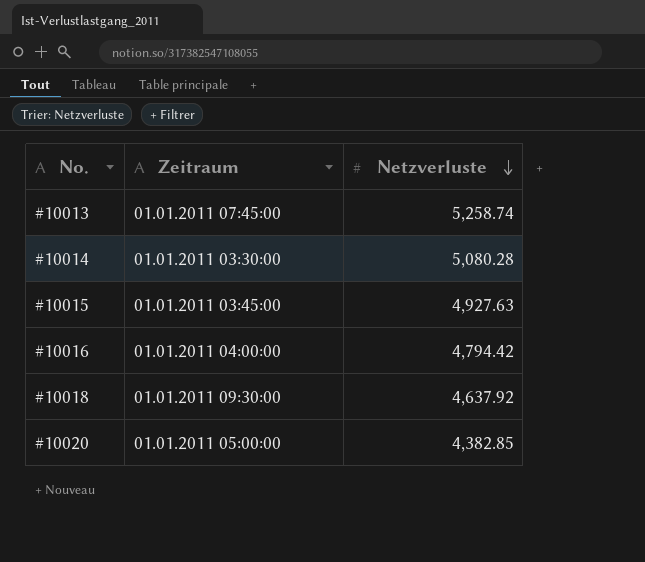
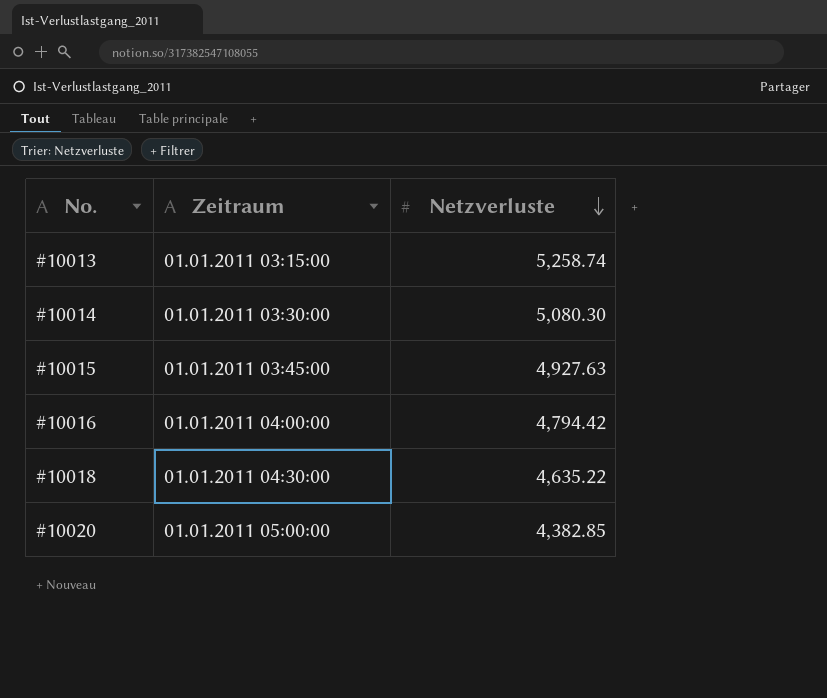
#10013 | Zeitraum: 01.01.2011 07:45:00 -> 01.01.2011 03:15:00
#10014 | Netzverluste: 5,080.28 -> 5,080.30
#10018 | Zeitraum: 01.01.2011 09:30:00 -> 01.01.2011 04:30:00
#10018 | Netzverluste: 4,637.92 -> 4,635.22

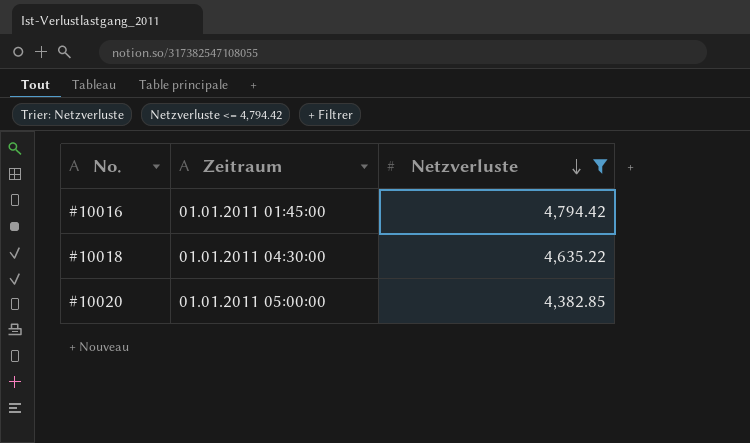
filter: none -> Netzverluste <= 4,794.42
#10016 | Zeitraum: 01.01.2011 04:00:00 -> 01.01.2011 01:45:00

